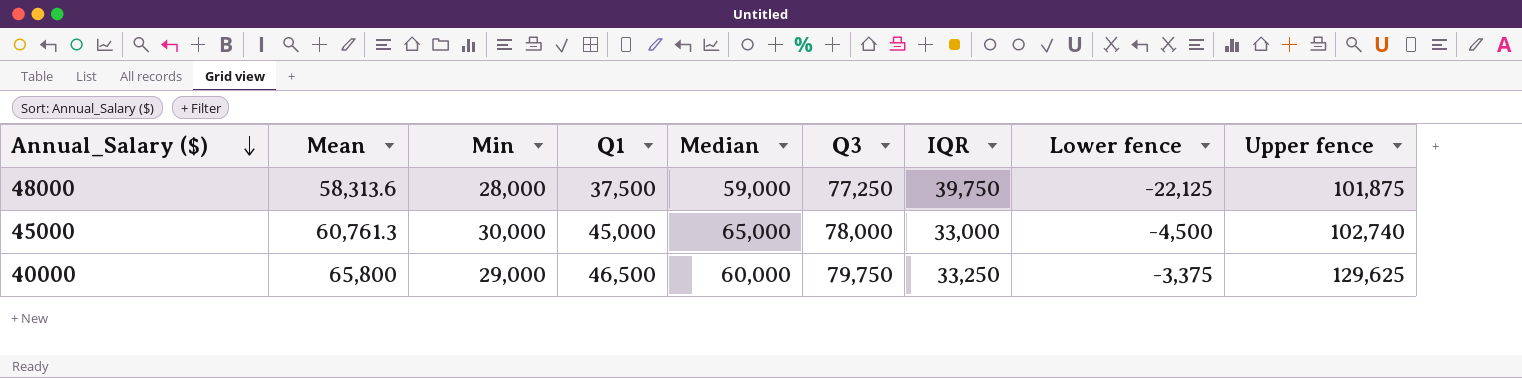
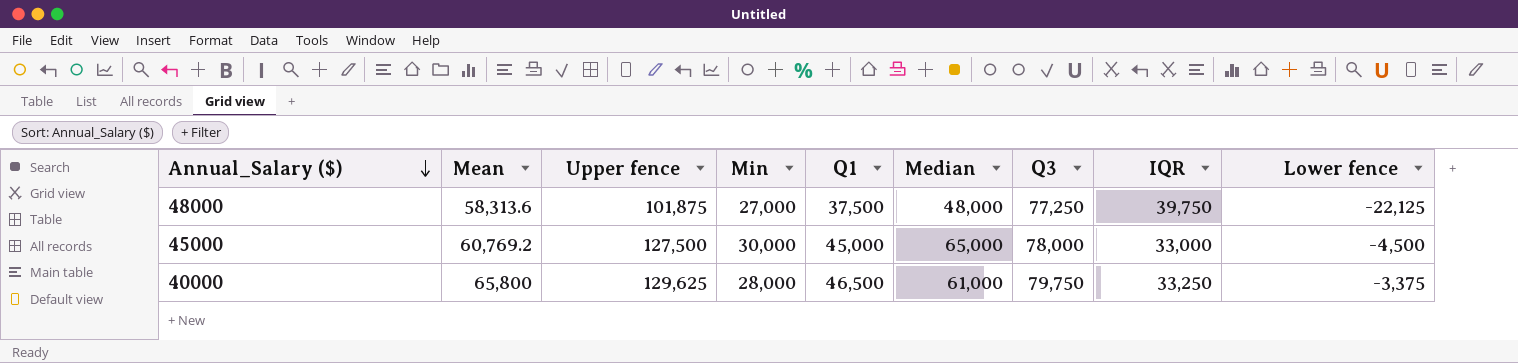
column Upper fence | position: 9 -> 3
48000 | Min: 28,000 -> 27,000
48000 | Median: 59,000 -> 48,000
45000 | Mean: 60,761.3 -> 60,769.2
45000 | Upper fence: 102,740 -> 127,500
40000 | Min: 29,000 -> 28,000
40000 | Median: 60,000 -> 61,000

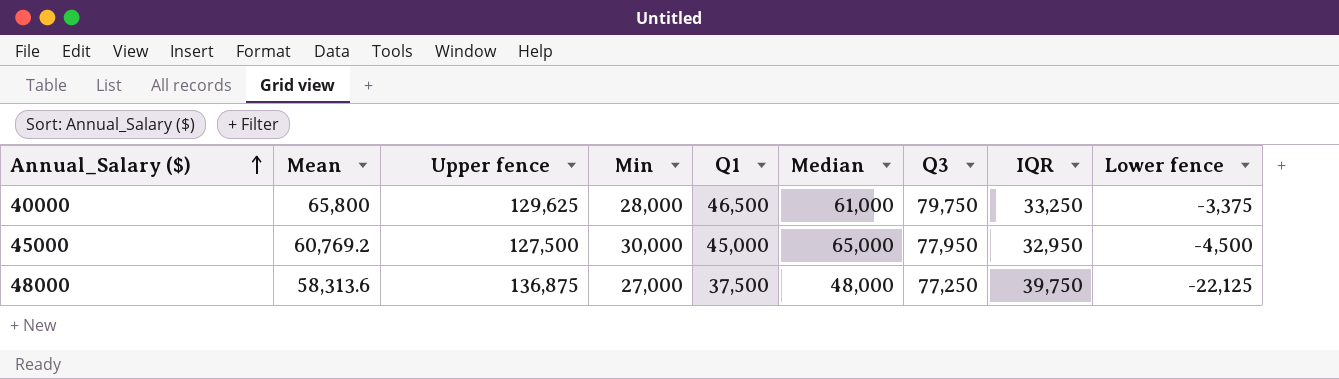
row order: Annual_Salary ($) descending -> Annual_Salary ($) ascending
45000 | Q3: 78,000 -> 77,950
45000 | IQR: 33,000 -> 32,950
48000 | Upper fence: 101,875 -> 136,875

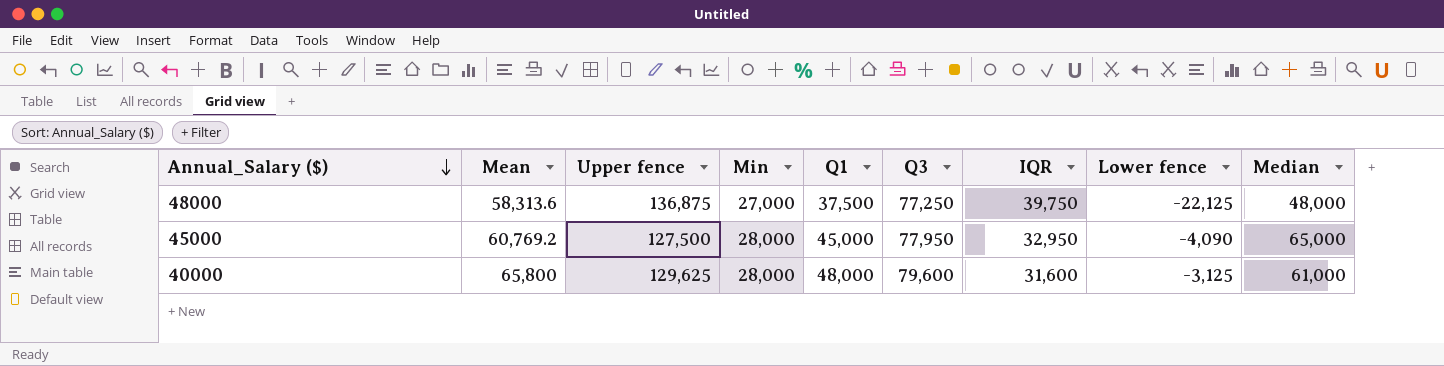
row order: Annual_Salary ($) ascending -> Annual_Salary ($) descending
column Median | position: 6 -> 9
45000 | Min: 30,000 -> 28,000
45000 | Lower fence: -4,500 -> -4,090
40000 | Q1: 46,500 -> 48,000
40000 | Q3: 79,750 -> 79,600
40000 | IQR: 33,250 -> 31,600
40000 | Lower fence: -3,375 -> -3,125

